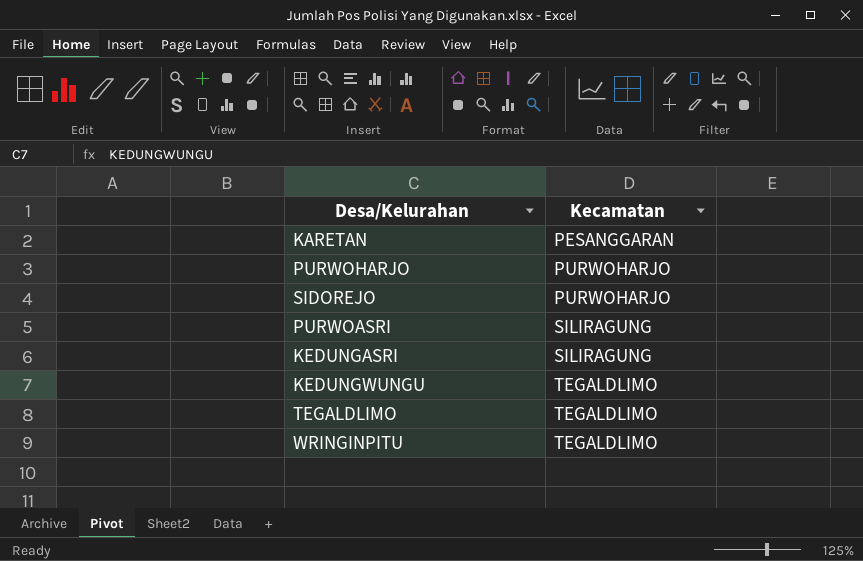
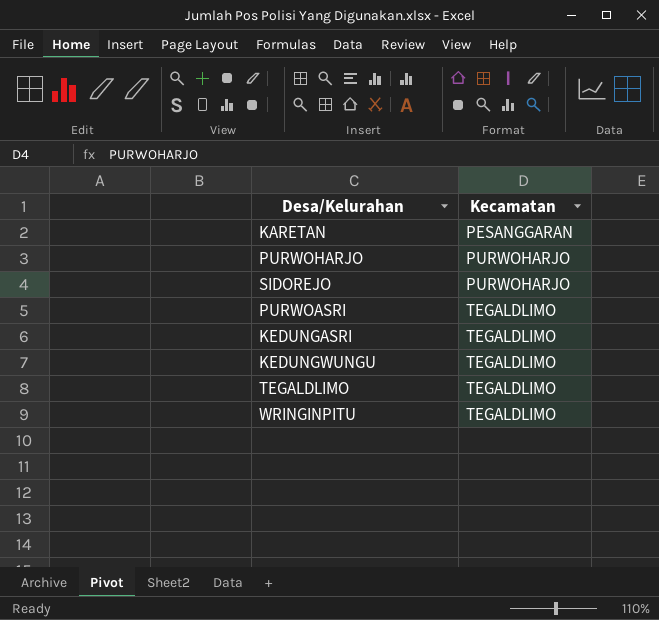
PURWOASRI | Kecamatan: SILIRAGUNG -> TEGALDLIMO
KEDUNGASRI | Kecamatan: SILIRAGUNG -> TEGALDLIMO

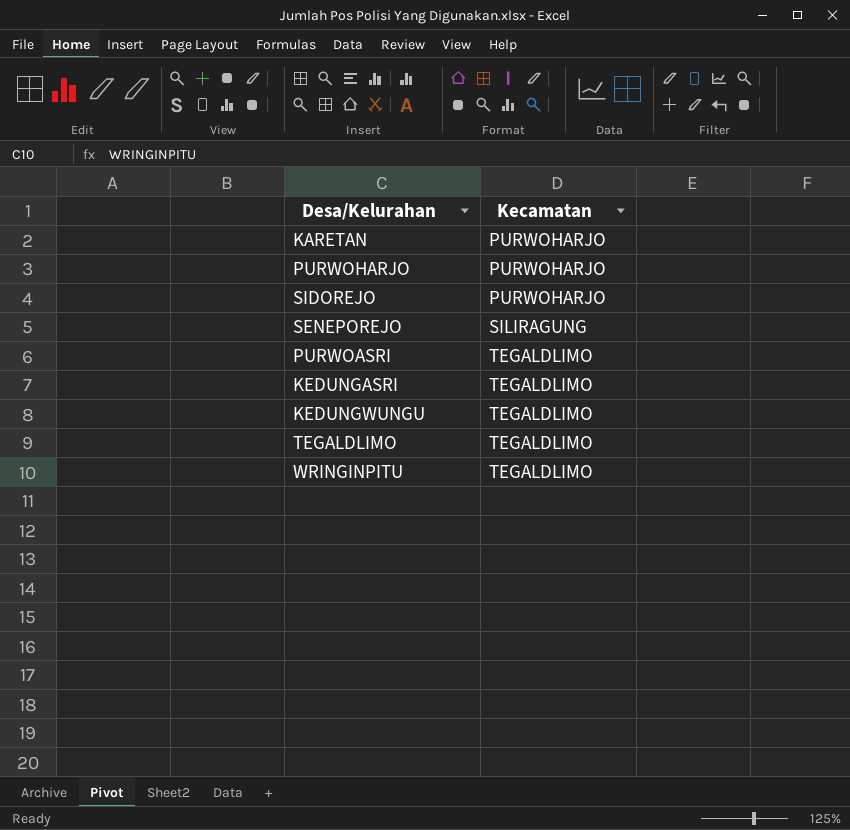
KARETAN | Kecamatan: PESANGGARAN -> PURWOHARJO
row SENEPOREJO: none -> SILIRAGUNG

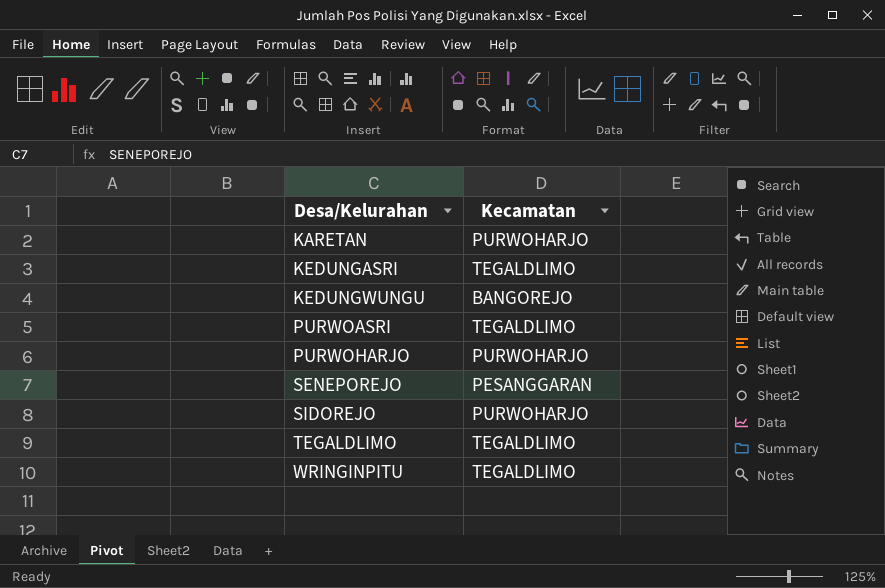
row order: Kecamatan ascending -> Desa/Kelurahan ascending
KEDUNGWUNGU | Kecamatan: TEGALDLIMO -> BANGOREJO
SENEPOREJO | Kecamatan: SILIRAGUNG -> PESANGGARAN

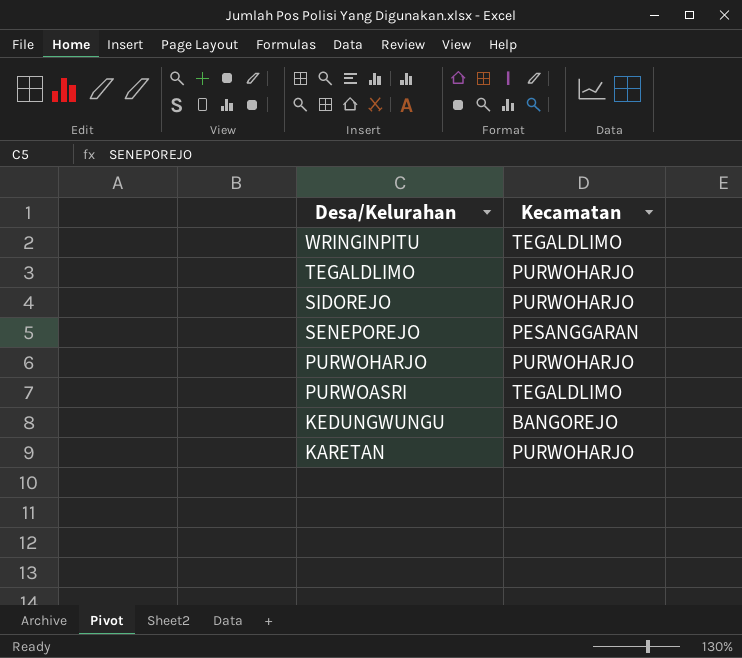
row order: Desa/Kelurahan ascending -> Desa/Kelurahan descending
row KEDUNGASRI: TEGALDLIMO -> none
TEGALDLIMO | Kecamatan: TEGALDLIMO -> PURWOHARJO

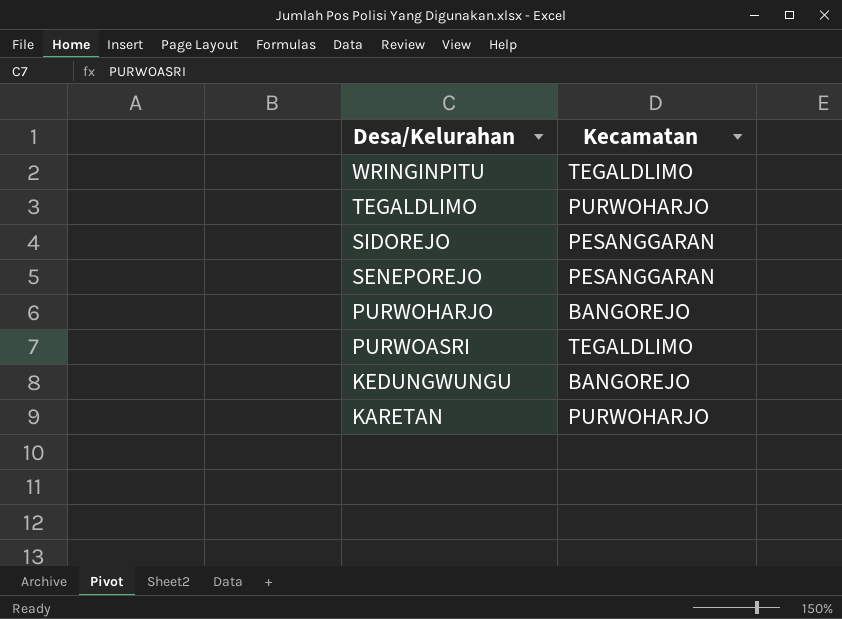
SIDOREJO | Kecamatan: PURWOHARJO -> PESANGGARAN
PURWOHARJO | Kecamatan: PURWOHARJO -> BANGOREJO

